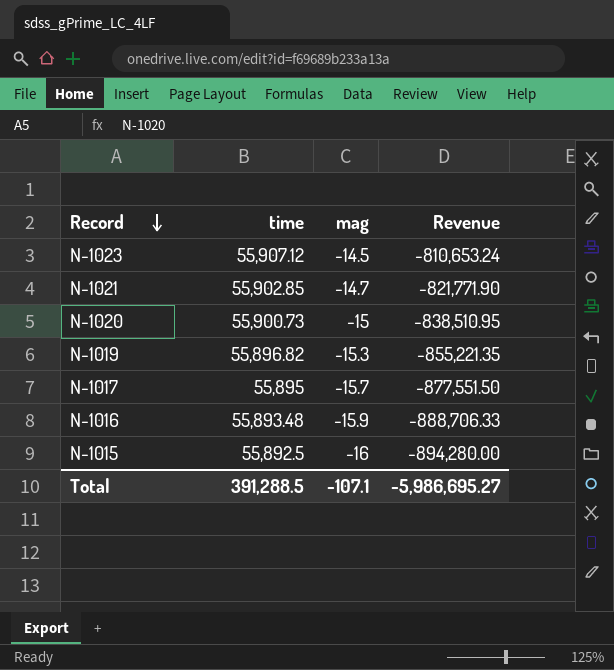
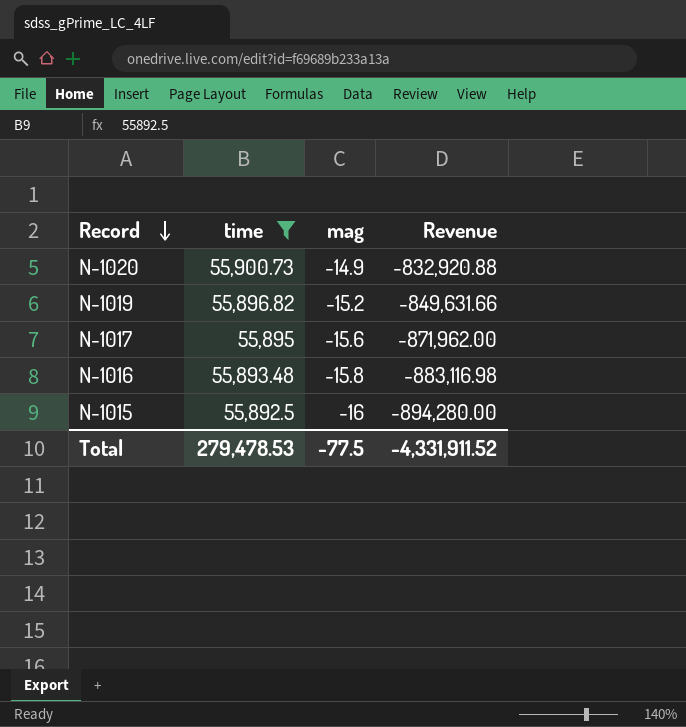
filter: none -> time <= 55,900.73
N-1020 | mag: -15 -> -14.9
N-1020 | Revenue: -838,510.95 -> -832,920.88
N-1019 | mag: -15.3 -> -15.2
N-1019 | Revenue: -855,221.35 -> -849,631.66
N-1017 | mag: -15.7 -> -15.6
N-1017 | Revenue: -877,551.50 -> -871,962.00
N-1016 | mag: -15.9 -> -15.8
N-1016 | Revenue: -888,706.33 -> -883,116.98
Total | time: 391,288.5 -> 279,478.53
Total | mag: -107.1 -> -77.5
Total | Revenue: -5,986,695.27 -> -4,331,911.52

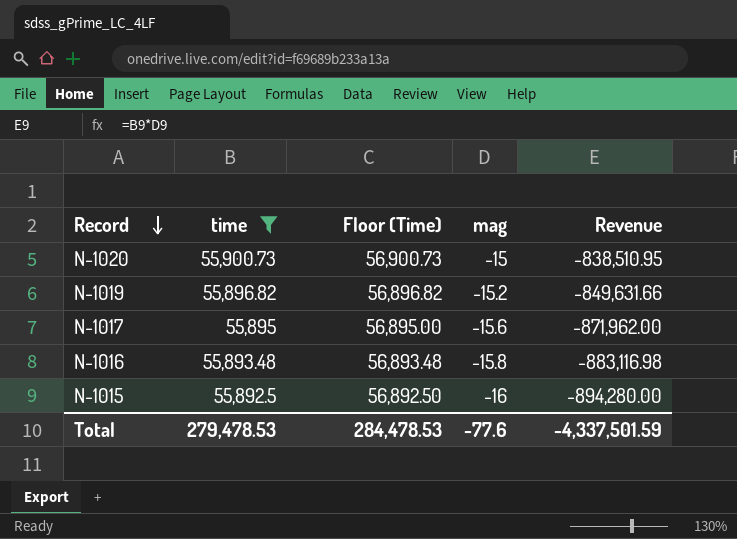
column Floor (Time) | formula: none -> [time] + 1000
N-1020 | mag: -14.9 -> -15
N-1020 | Revenue: -832,920.88 -> -838,510.95
Total | mag: -77.5 -> -77.6
Total | Revenue: -4,331,911.52 -> -4,337,501.59

